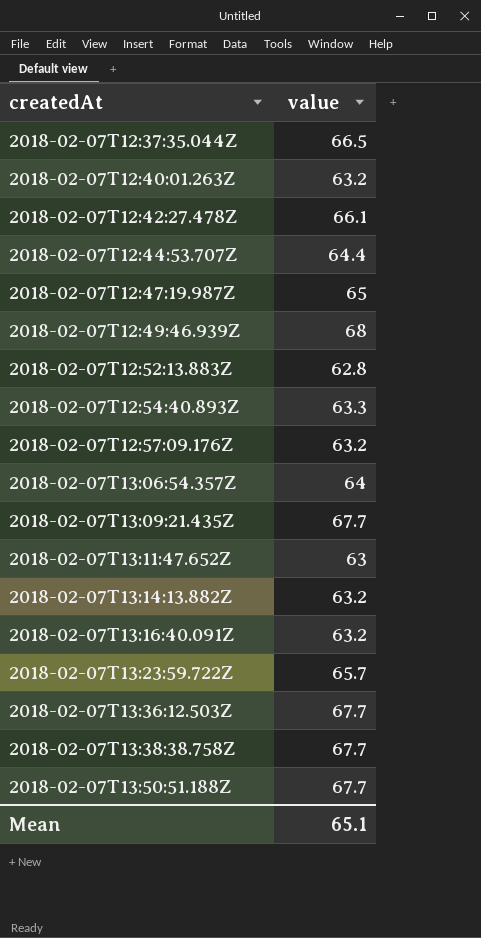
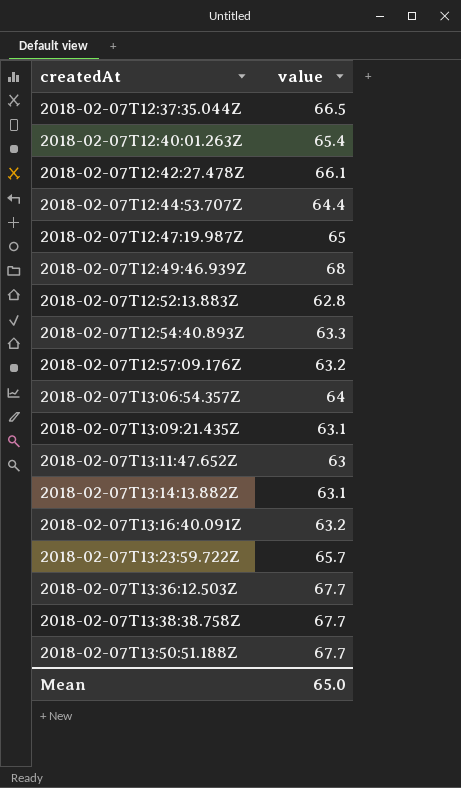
2018-02-07T12:40:01.263Z | value: 63.2 -> 65.4
2018-02-07T13:09:21.435Z | value: 67.7 -> 63.1
2018-02-07T13:14:13.882Z | value: 63.2 -> 63.1
Mean | value: 65.1 -> 65.0

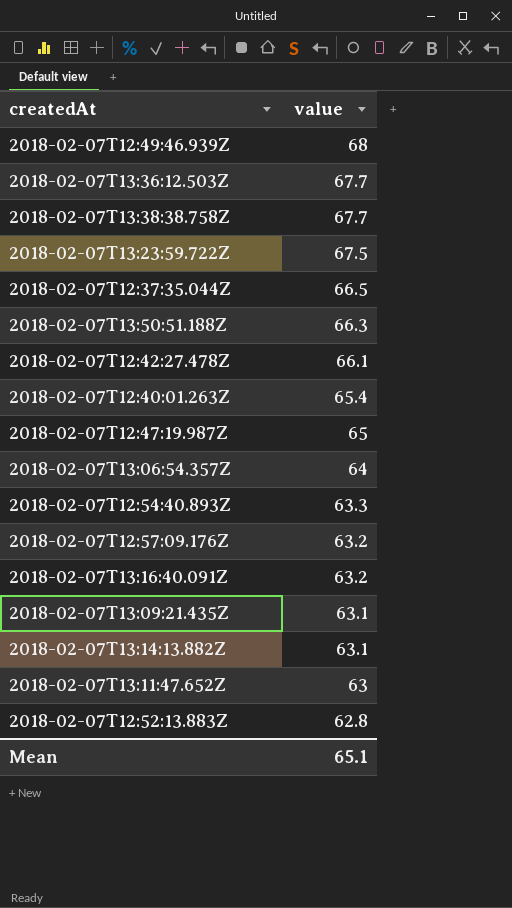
row order: createdAt ascending -> value descending
row 2018-02-07T12:44:53.707Z: 64.4 -> none
2018-02-07T13:23:59.722Z | value: 65.7 -> 67.5
2018-02-07T13:50:51.188Z | value: 67.7 -> 66.3
Mean | value: 65.0 -> 65.1

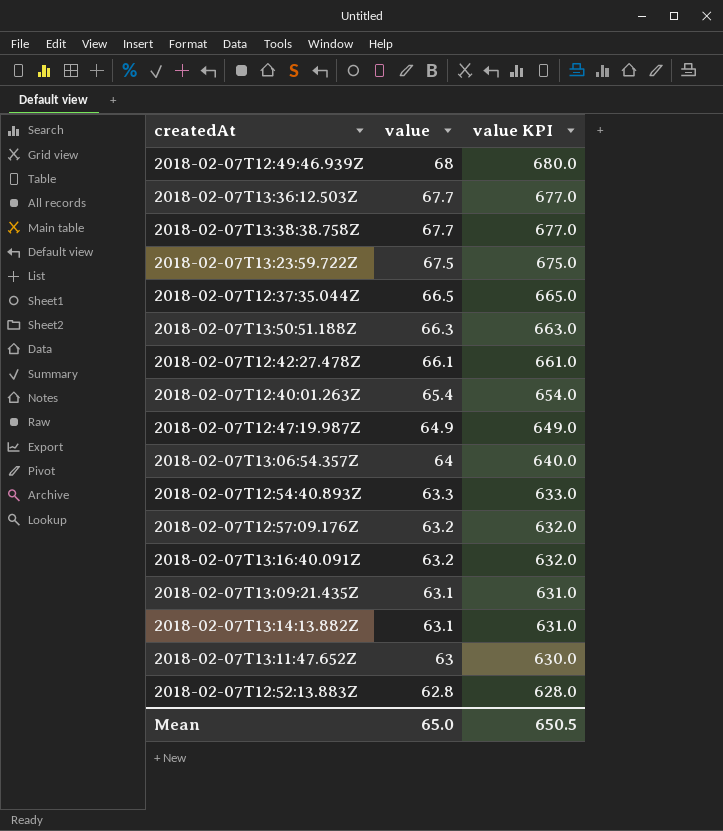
column value KPI | formula: none -> [value] * 10
2018-02-07T12:47:19.987Z | value: 65 -> 64.9
Mean | value: 65.1 -> 65.0

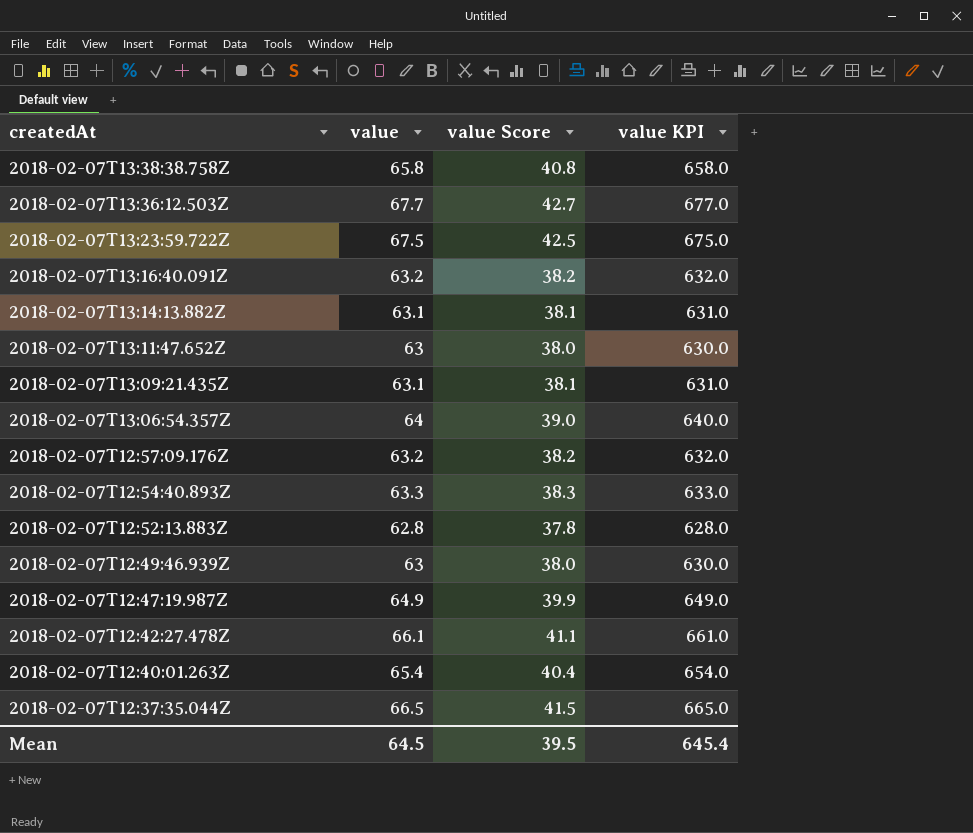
row order: value descending -> createdAt descending
column value Score | formula: none -> [value] - 25
row 2018-02-07T13:50:51.188Z: 66.3 | 663.0 -> none
2018-02-07T13:38:38.758Z | value: 67.7 -> 65.8
2018-02-07T13:38:38.758Z | value KPI: 677.0 -> 658.0
2018-02-07T12:49:46.939Z | value: 68 -> 63
2018-02-07T12:49:46.939Z | value KPI: 680.0 -> 630.0
Mean | value: 65.0 -> 64.5
Mean | value KPI: 650.5 -> 645.4

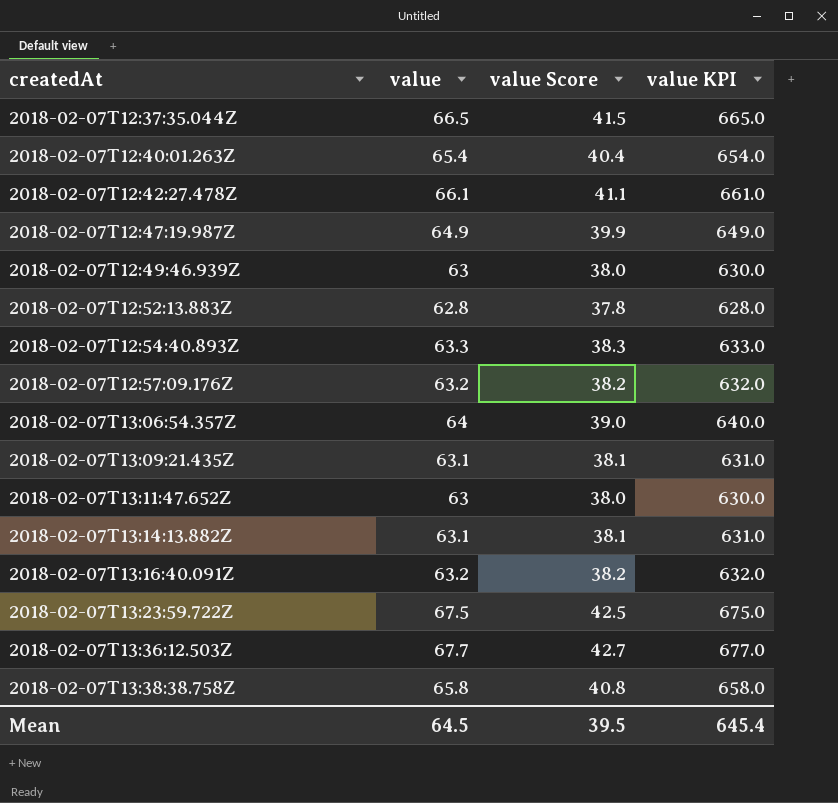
row order: createdAt descending -> createdAt ascending

